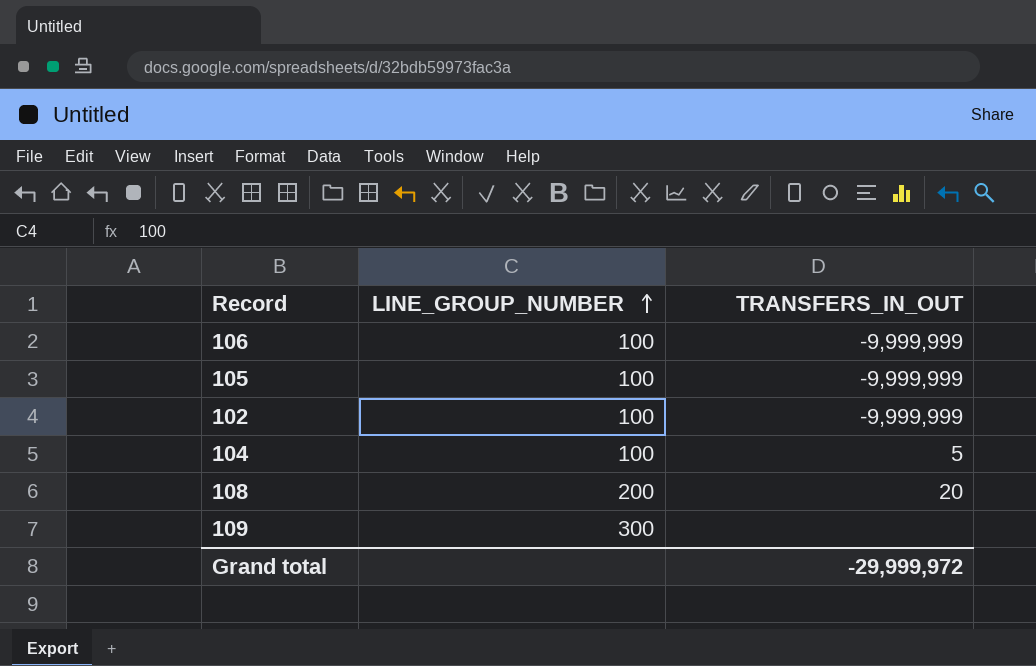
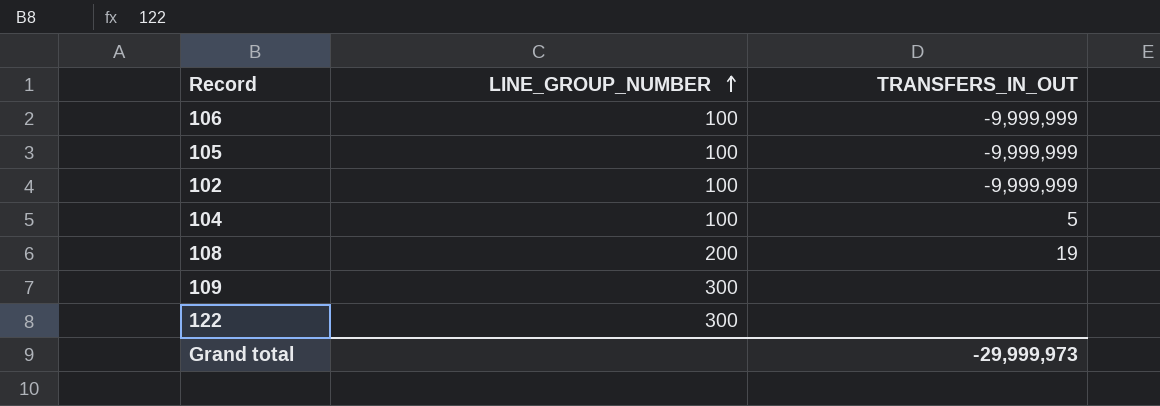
108 | TRANSFERS_IN_OUT: 20 -> 19
row 122: none -> 300 | none
Grand total | TRANSFERS_IN_OUT: -29,999,972 -> -29,999,973

